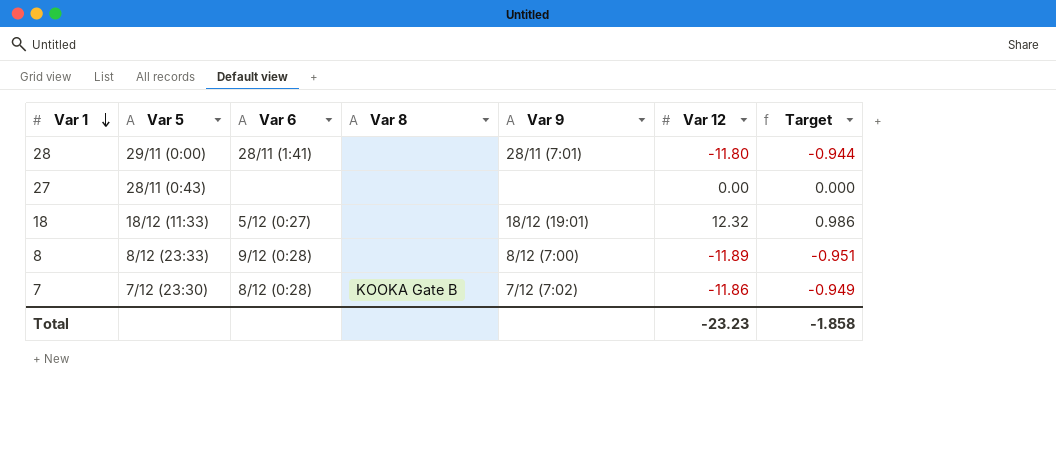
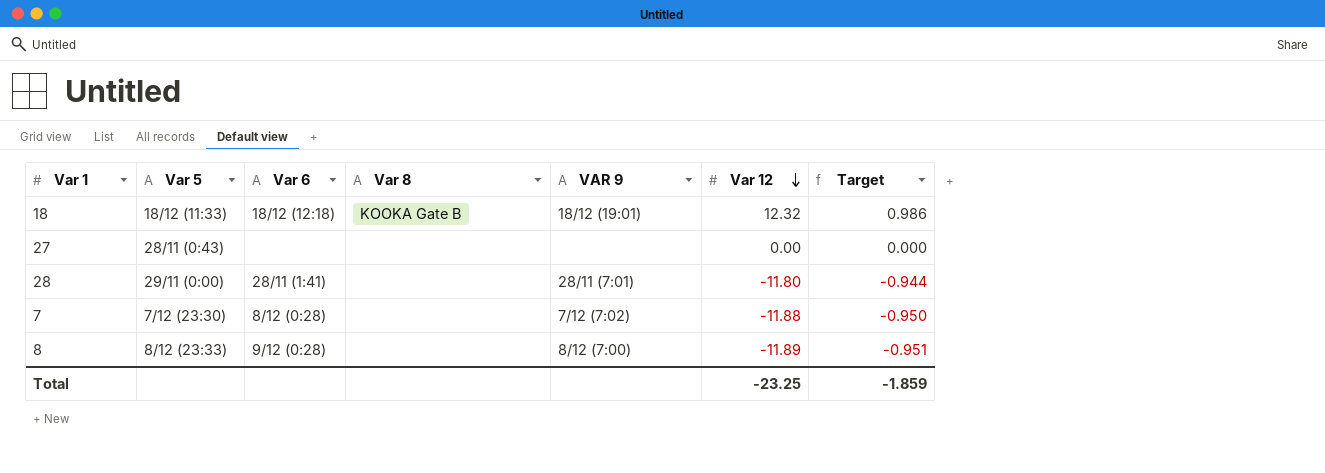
row order: Var 1 descending -> Var 12 descending
column name: Var 9 -> VAR 9
18 | Var 6: 5/12 (0:27) -> 18/12 (12:18)
18 | Var 8: none -> KOOKA Gate B
7 | Var 8: KOOKA Gate B -> none
7 | Var 12: -11.86 -> -11.88
7 | Target: -0.949 -> -0.950
Total | Var 12: -23.23 -> -23.25
Total | Target: -1.858 -> -1.859

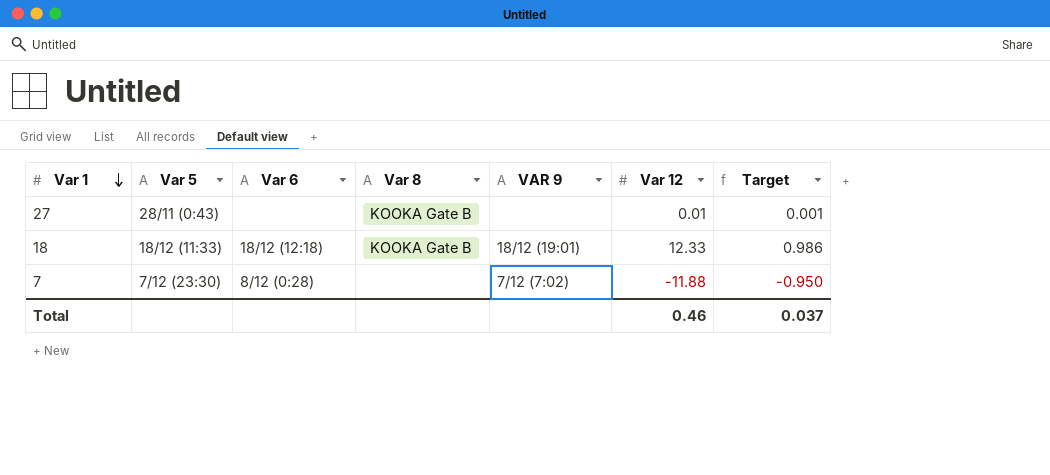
row order: Var 12 descending -> Var 1 descending
row 28: 29/11 (0:00) | 28/11 (1:41) | none | 28/11 (7:01) | -11.80 | -0.944 -> none
row 8: 8/12 (23:33) | 9/12 (0:28) | none | 8/12 (7:00) | -11.89 | -0.951 -> none
27 | Var 8: none -> KOOKA Gate B
27 | Var 12: 0.00 -> 0.01
27 | Target: 0.000 -> 0.001
18 | Var 12: 12.32 -> 12.33
Total | Var 12: -23.25 -> 0.46
Total | Target: -1.859 -> 0.037

